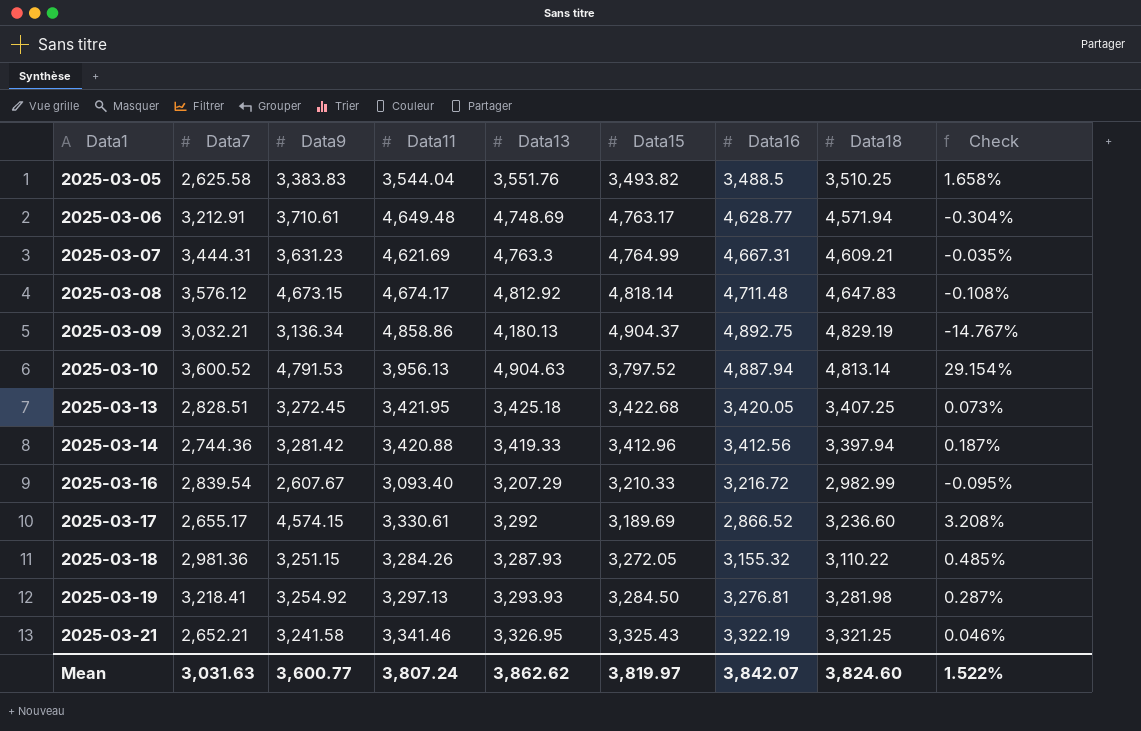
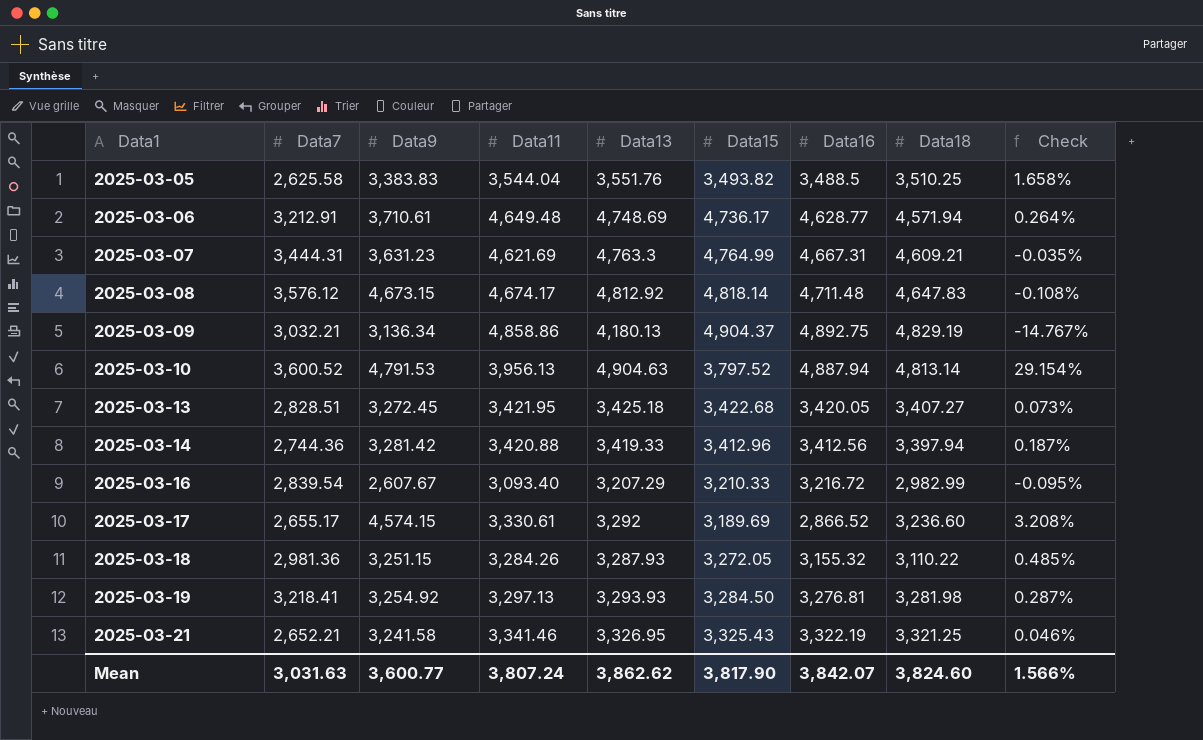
2025-03-06 | Data15: 4,763.17 -> 4,736.17
2025-03-06 | Check: -0.304% -> 0.264%
2025-03-13 | Data18: 3,407.25 -> 3,407.27
Mean | Data15: 3,819.97 -> 3,817.90
Mean | Check: 1.522% -> 1.566%

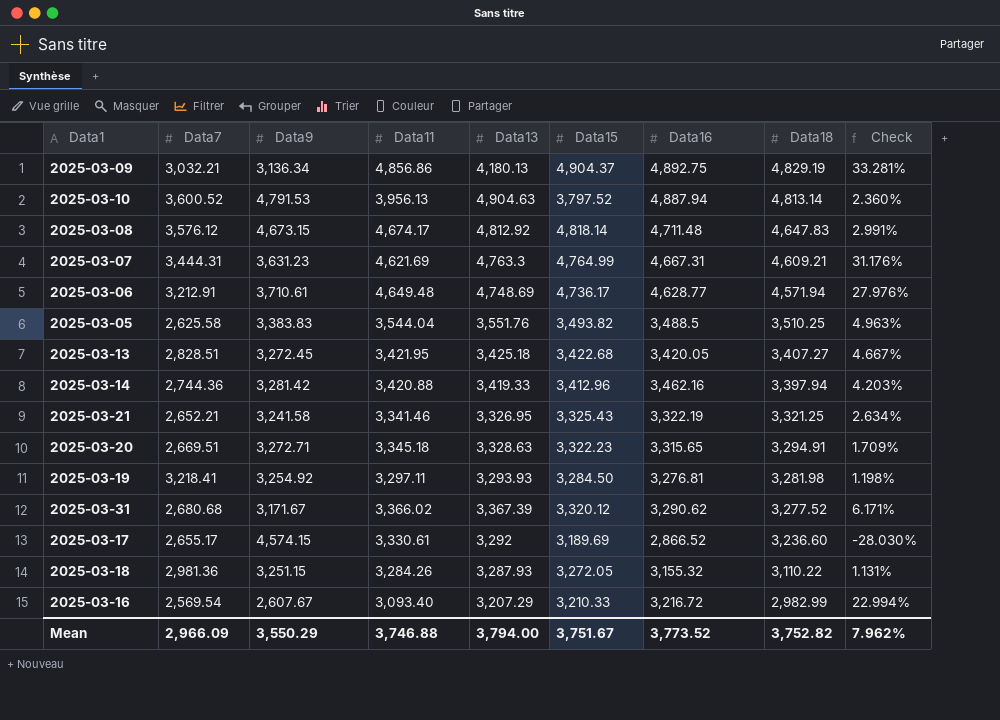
row order: Data1 ascending -> Data18 descending
column Check | formula: ([Data13] - [Data15]) / [Data15] -> ([Data13] - [Data9]) / [Data9]
2025-03-09 | Data11: 4,858.86 -> 4,856.86
2025-03-14 | Data16: 3,412.56 -> 3,462.16
row 2025-03-20: none -> 2,669.51 | 3,272.71 | 3,345.18 | 3,328.63 | 3,322.23 | 3,315.65 | 3,294.91 | 1.709%
2025-03-19 | Data11: 3,297.13 -> 3,297.11
row 2025-03-31: none -> 2,680.68 | 3,171.67 | 3,366.02 | 3,367.39 | 3,320.12 | 3,290.62 | 3,277.52 | 6.171%
2025-03-16 | Data7: 2,839.54 -> 2,569.54
Mean | Data7: 3,031.63 -> 2,966.09
Mean | Data9: 3,600.77 -> 3,550.29
Mean | Data11: 3,807.24 -> 3,746.88
Mean | Data13: 3,862.62 -> 3,794.00
Mean | Data15: 3,817.90 -> 3,751.67
Mean | Data16: 3,842.07 -> 3,773.52
Mean | Data18: 3,824.60 -> 3,752.82
Mean | Check: 1.566% -> 7.962%

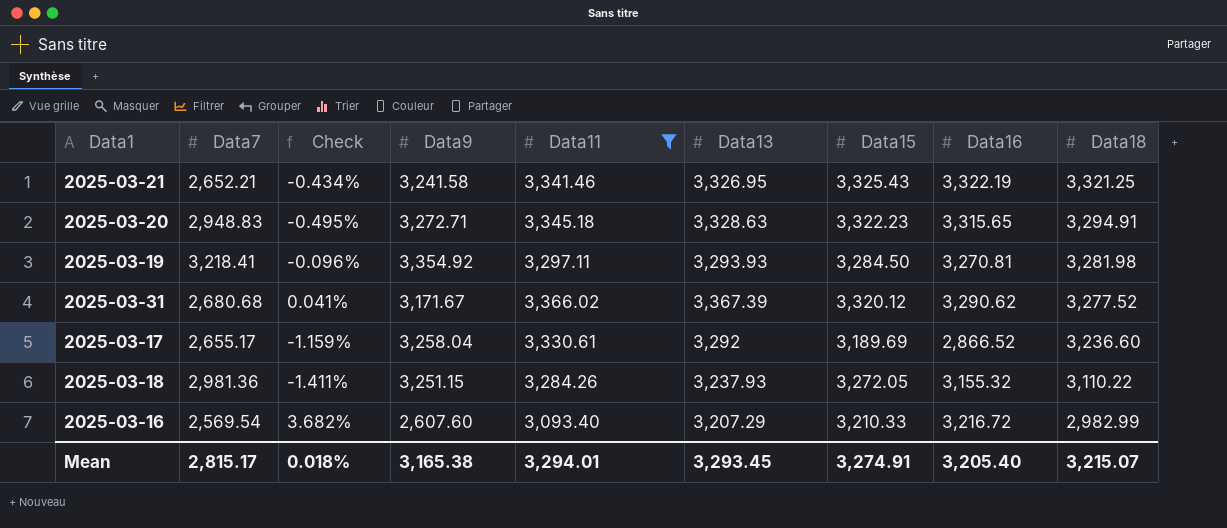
filter: none -> Data11 <= 3,366.02
column Check | formula: ([Data13] - [Data9]) / [Data9] -> ([Data13] - [Data11]) / [Data11]
column Check | position: 9 -> 3
2025-03-20 | Data7: 2,669.51 -> 2,948.83
2025-03-19 | Data9: 3,254.92 -> 3,354.92
2025-03-19 | Data16: 3,276.81 -> 3,270.81
2025-03-17 | Data9: 4,574.15 -> 3,258.04
2025-03-18 | Data13: 3,287.93 -> 3,237.93
2025-03-16 | Data9: 2,607.67 -> 2,607.60
Mean | Data7: 2,966.09 -> 2,815.17
Mean | Check: 7.962% -> 0.018%
Mean | Data9: 3,550.29 -> 3,165.38
Mean | Data11: 3,746.88 -> 3,294.01
Mean | Data13: 3,794.00 -> 3,293.45
Mean | Data15: 3,751.67 -> 3,274.91
Mean | Data16: 3,773.52 -> 3,205.40
Mean | Data18: 3,752.82 -> 3,215.07

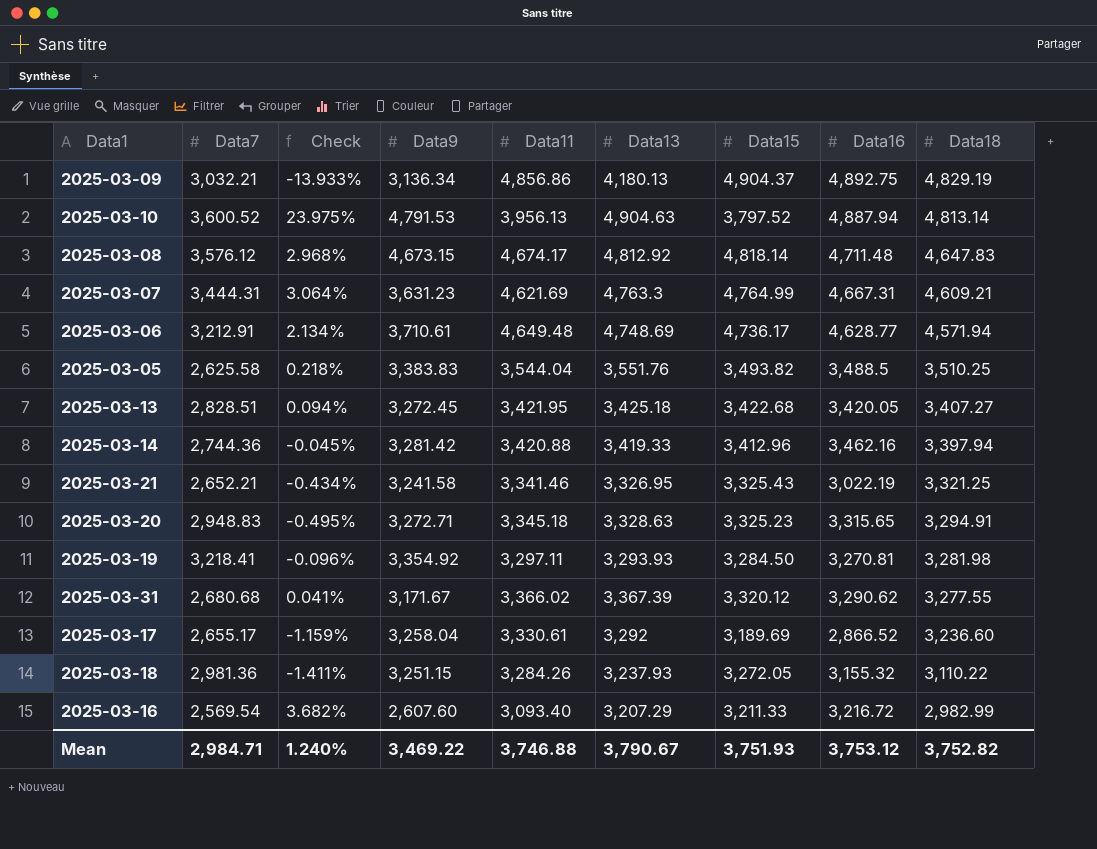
filter: Data11 <= 3,366.02 -> none
2025-03-21 | Data16: 3,322.19 -> 3,022.19
2025-03-20 | Data15: 3,322.23 -> 3,325.23
2025-03-31 | Data18: 3,277.52 -> 3,277.55
2025-03-16 | Data15: 3,210.33 -> 3,211.33
Mean | Data7: 2,815.17 -> 2,984.71
Mean | Check: 0.018% -> 1.240%
Mean | Data9: 3,165.38 -> 3,469.22
Mean | Data11: 3,294.01 -> 3,746.88
Mean | Data13: 3,293.45 -> 3,790.67
Mean | Data15: 3,274.91 -> 3,751.93
Mean | Data16: 3,205.40 -> 3,753.12
Mean | Data18: 3,215.07 -> 3,752.82

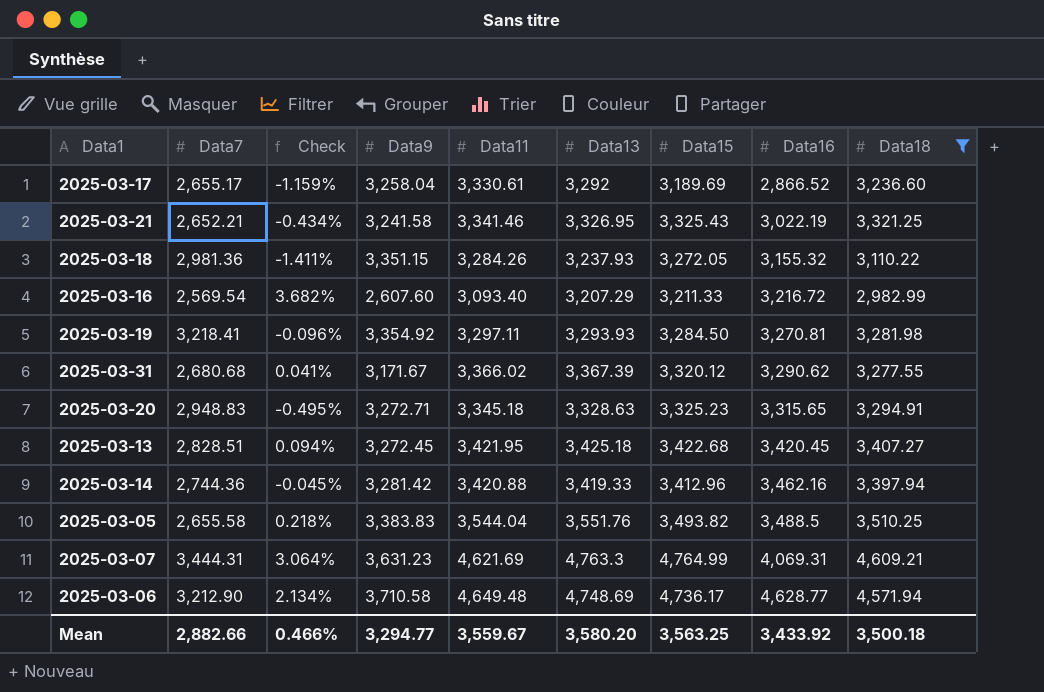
filter: none -> Data18 <= 4,609.21
row order: Data18 descending -> Data16 ascending
2025-03-18 | Data9: 3,251.15 -> 3,351.15
2025-03-13 | Data16: 3,420.05 -> 3,420.45
2025-03-05 | Data7: 2,625.58 -> 2,655.58
2025-03-07 | Data16: 4,667.31 -> 4,069.31
2025-03-06 | Data7: 3,212.91 -> 3,212.90
2025-03-06 | Data9: 3,710.61 -> 3,710.58
Mean | Data7: 2,984.71 -> 2,882.66
Mean | Check: 1.240% -> 0.466%
Mean | Data9: 3,469.22 -> 3,294.77
Mean | Data11: 3,746.88 -> 3,559.67
Mean | Data13: 3,790.67 -> 3,580.20
Mean | Data15: 3,751.93 -> 3,563.25
Mean | Data16: 3,753.12 -> 3,433.92
Mean | Data18: 3,752.82 -> 3,500.18

